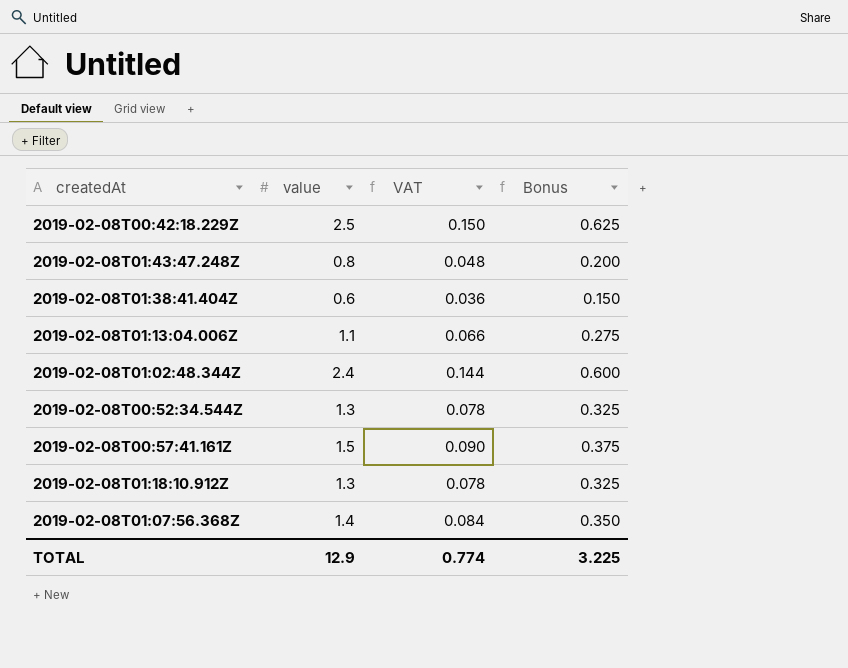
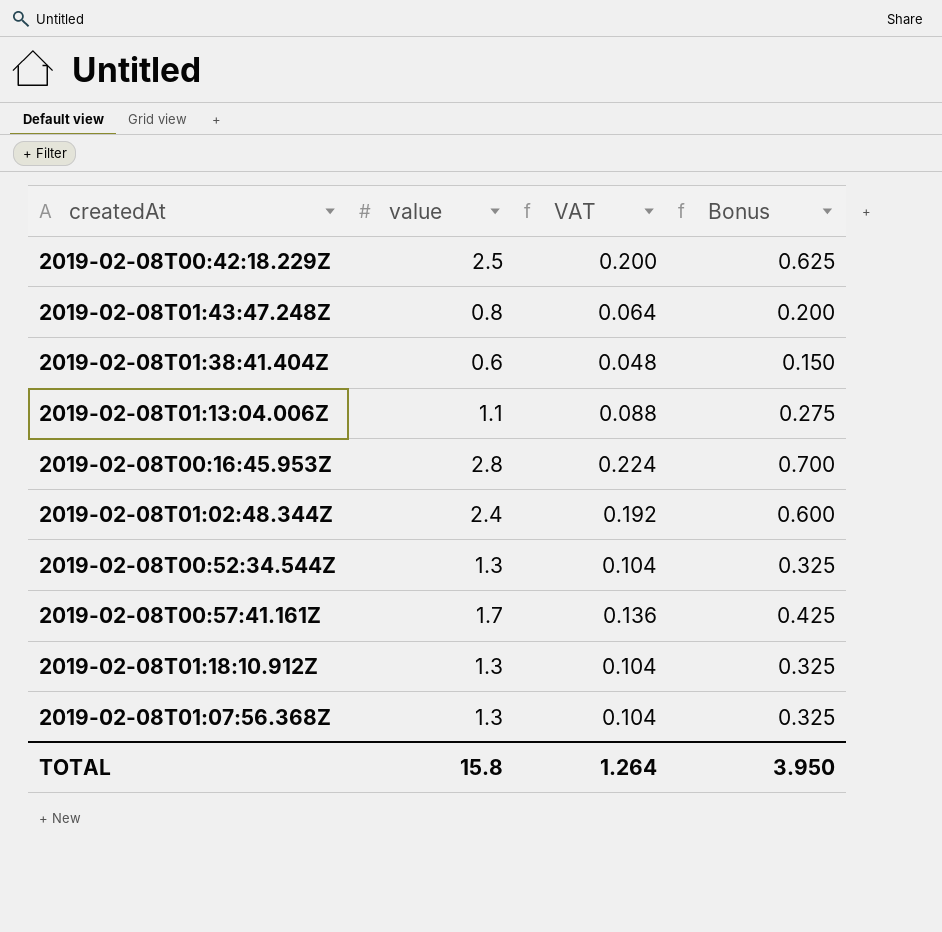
column VAT | formula: [value] * 0.06 -> [value] * 0.08
row 2019-02-08T00:16:45.953Z: none -> 2.8 | 0.224 | 0.700
2019-02-08T00:57:41.161Z | value: 1.5 -> 1.7
2019-02-08T00:57:41.161Z | Bonus: 0.375 -> 0.425
2019-02-08T01:07:56.368Z | value: 1.4 -> 1.3
2019-02-08T01:07:56.368Z | Bonus: 0.350 -> 0.325
TOTAL | value: 12.9 -> 15.8
TOTAL | VAT: 0.774 -> 1.264
TOTAL | Bonus: 3.225 -> 3.950

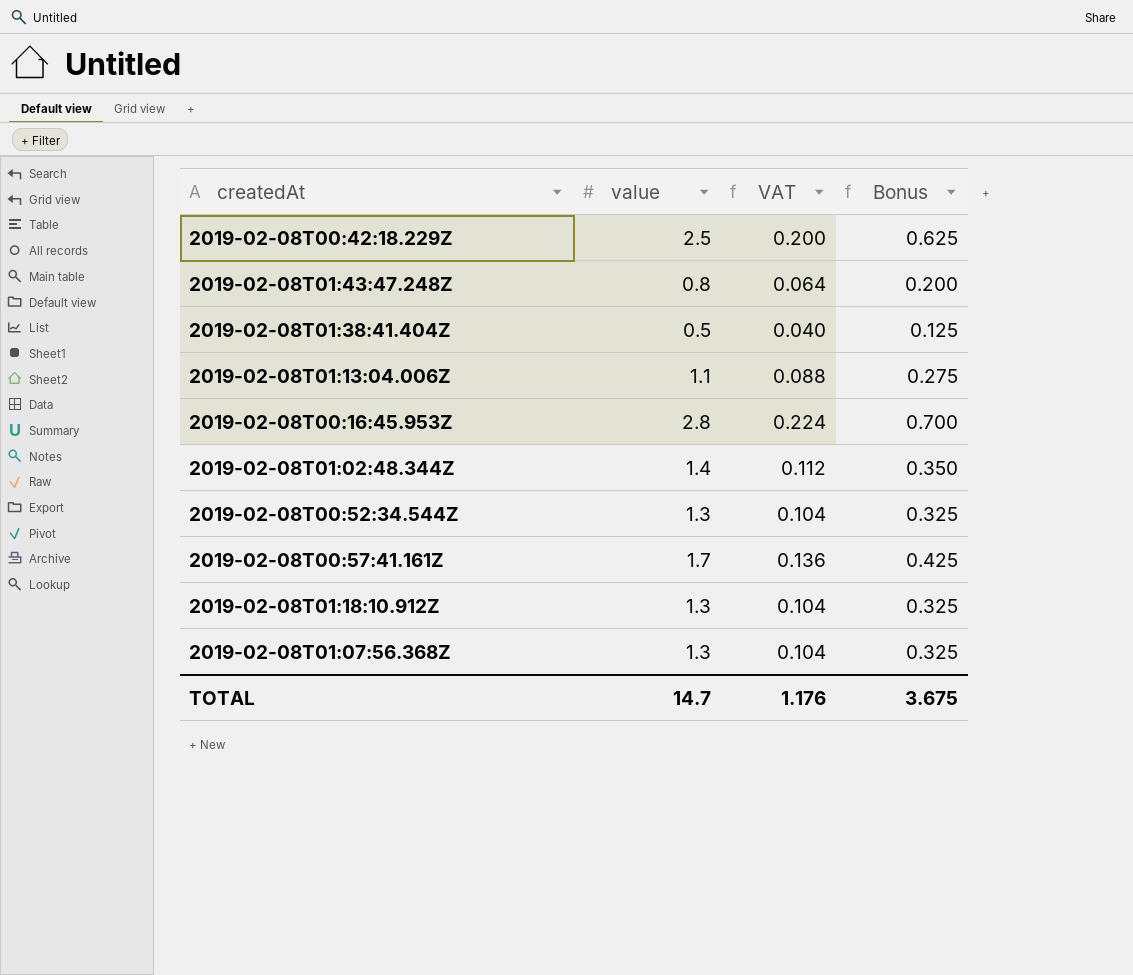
2019-02-08T01:38:41.404Z | value: 0.6 -> 0.5
2019-02-08T01:38:41.404Z | VAT: 0.048 -> 0.040
2019-02-08T01:38:41.404Z | Bonus: 0.150 -> 0.125
2019-02-08T01:02:48.344Z | value: 2.4 -> 1.4
2019-02-08T01:02:48.344Z | VAT: 0.192 -> 0.112
2019-02-08T01:02:48.344Z | Bonus: 0.600 -> 0.350
TOTAL | value: 15.8 -> 14.7
TOTAL | VAT: 1.264 -> 1.176
TOTAL | Bonus: 3.950 -> 3.675

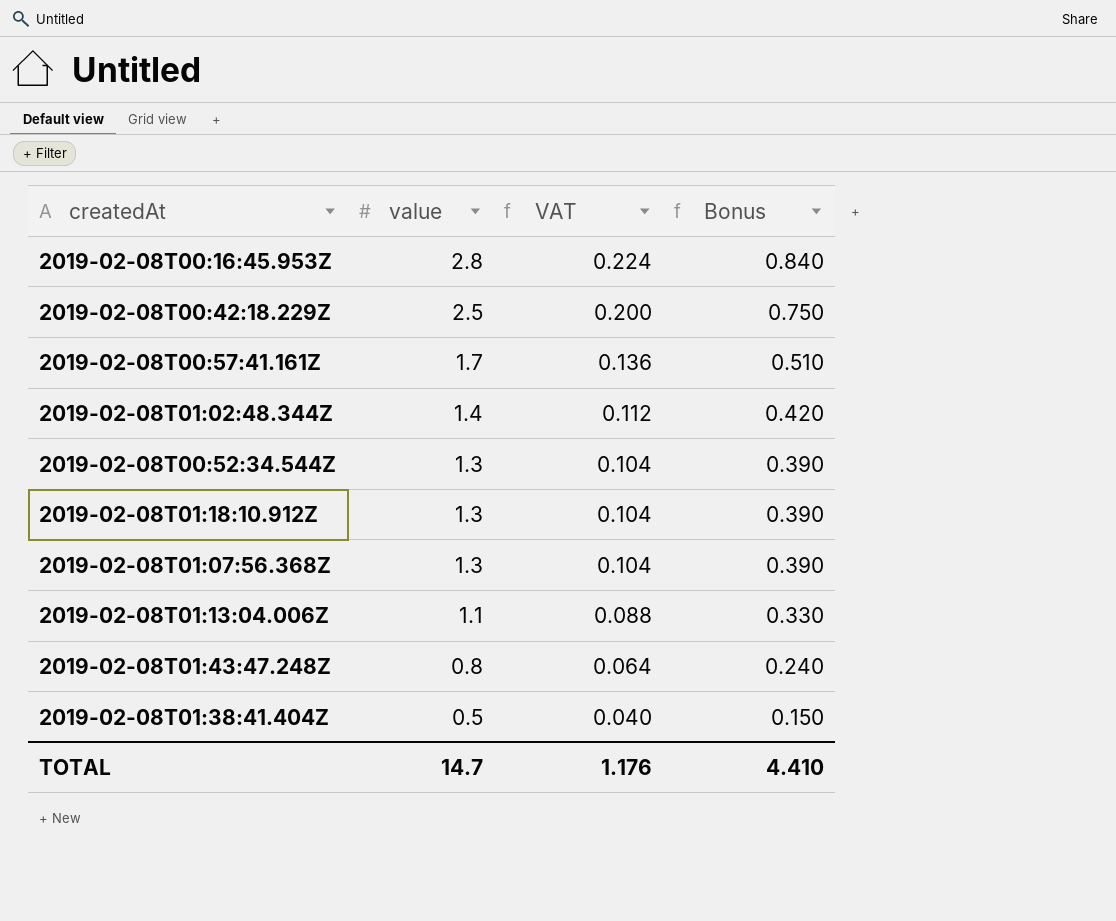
row order: none -> value descending
column Bonus | formula: [value] * 0.25 -> [value] * 0.3
TOTAL | Bonus: 3.675 -> 4.410

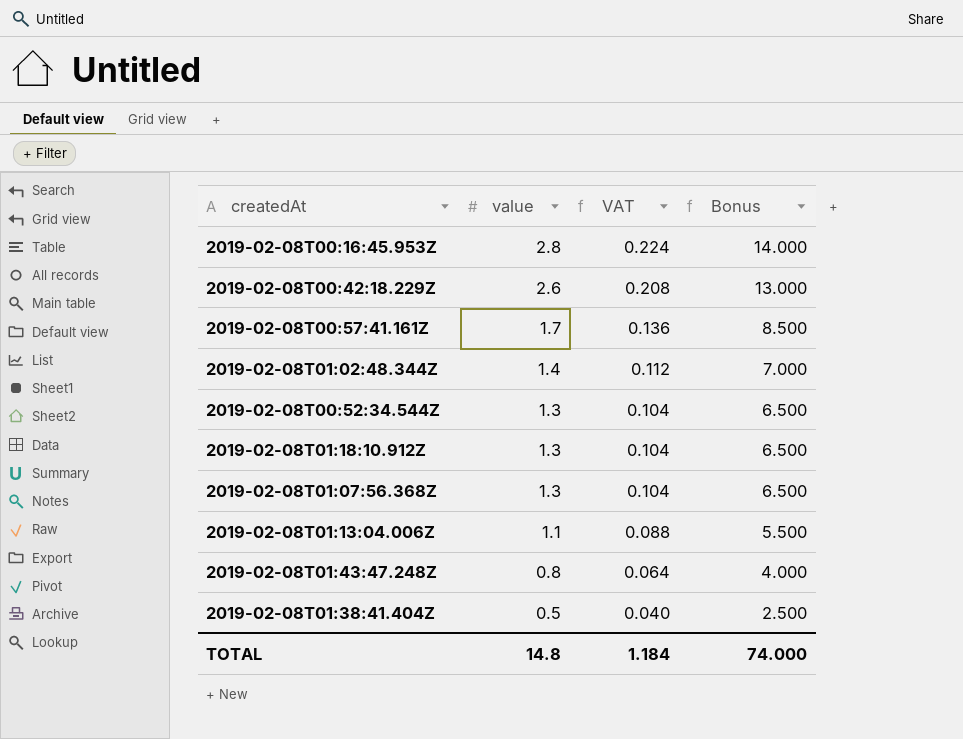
column Bonus | formula: [value] * 0.3 -> [value] * 5
2019-02-08T00:42:18.229Z | value: 2.5 -> 2.6
2019-02-08T00:42:18.229Z | VAT: 0.200 -> 0.208
TOTAL | value: 14.7 -> 14.8
TOTAL | VAT: 1.176 -> 1.184
TOTAL | Bonus: 4.410 -> 74.000

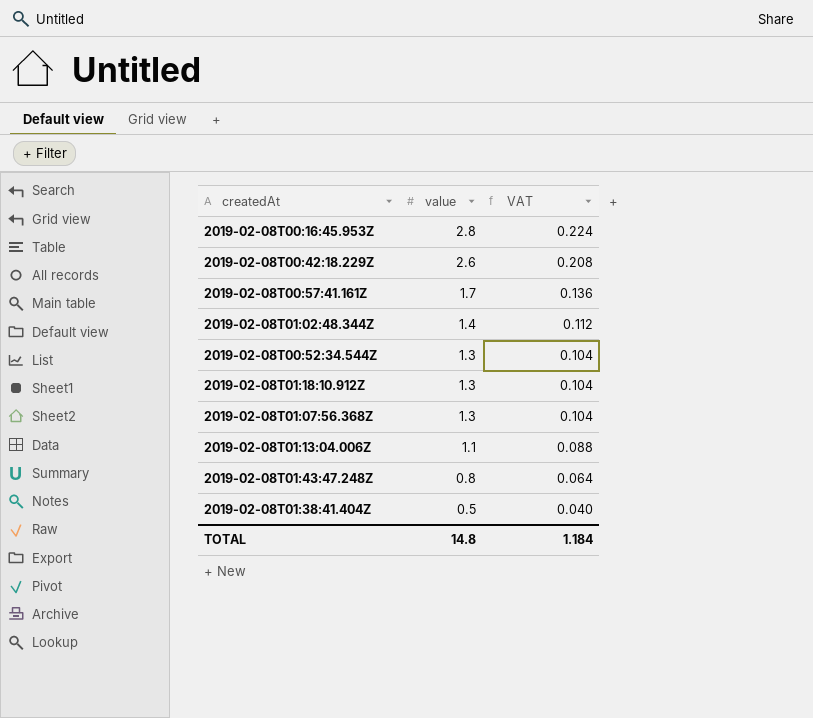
column Bonus | formula: [value] * 5 -> none

